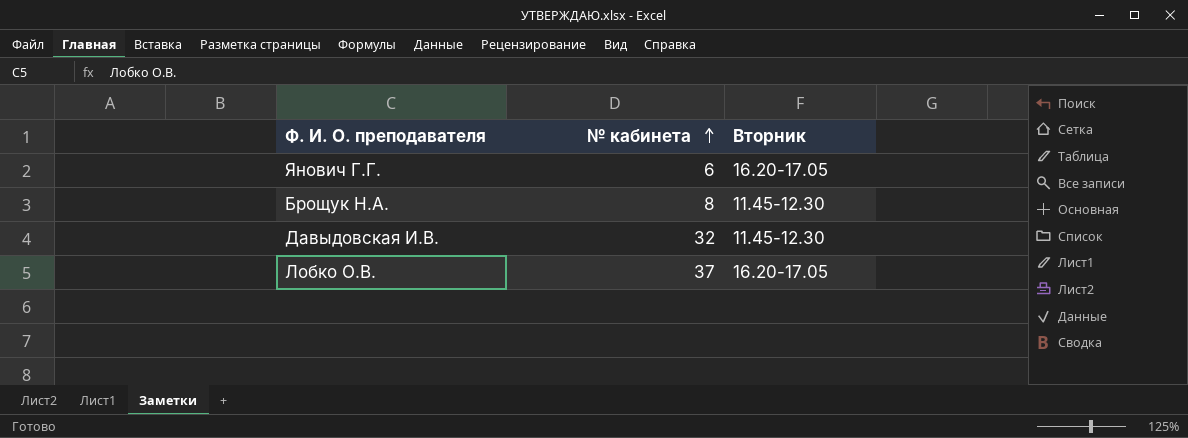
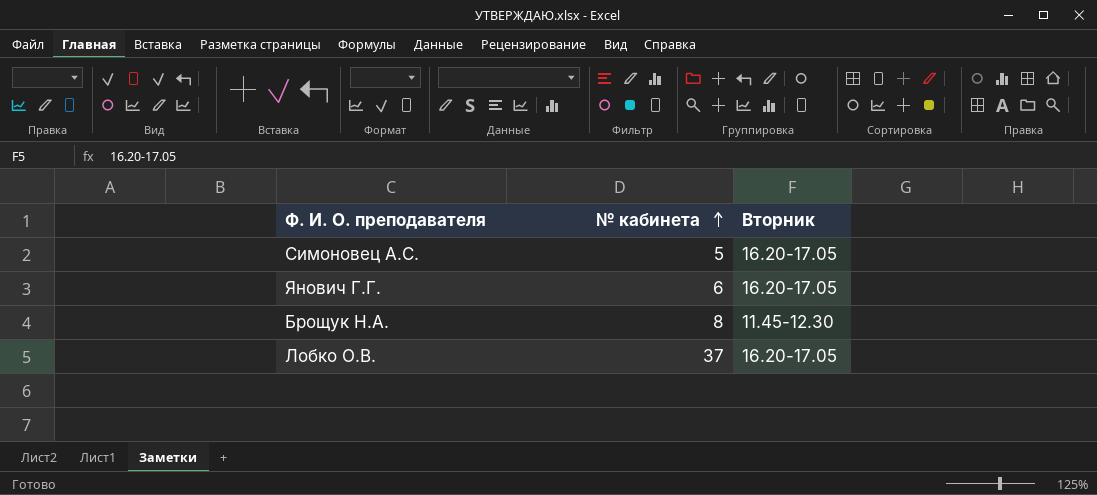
row Давыдовская И.В.: 32 | 11.45-12.30 -> none
row Симоновец А.С.: none -> 5 | 16.20-17.05

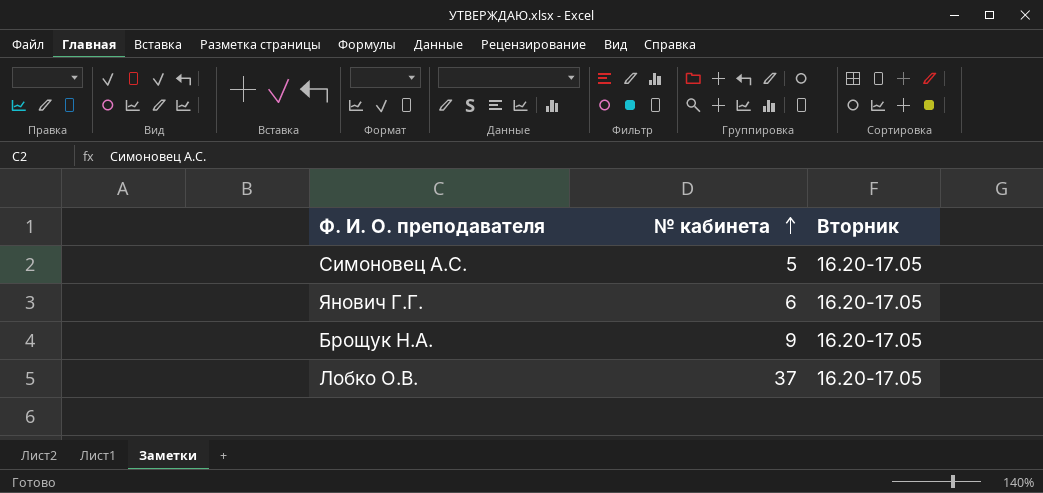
Брощук Н.А. | № кабинета: 8 -> 9
Брощук Н.А. | Вторник: 11.45-12.30 -> 16.20-17.05

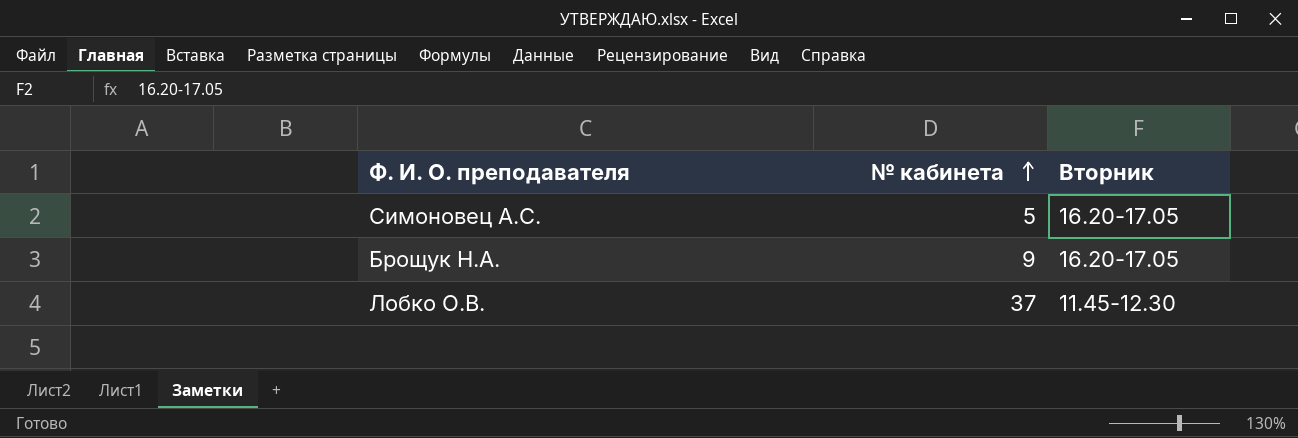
row Янович Г.Г.: 6 | 16.20-17.05 -> none
Лобко О.В. | Вторник: 16.20-17.05 -> 11.45-12.30

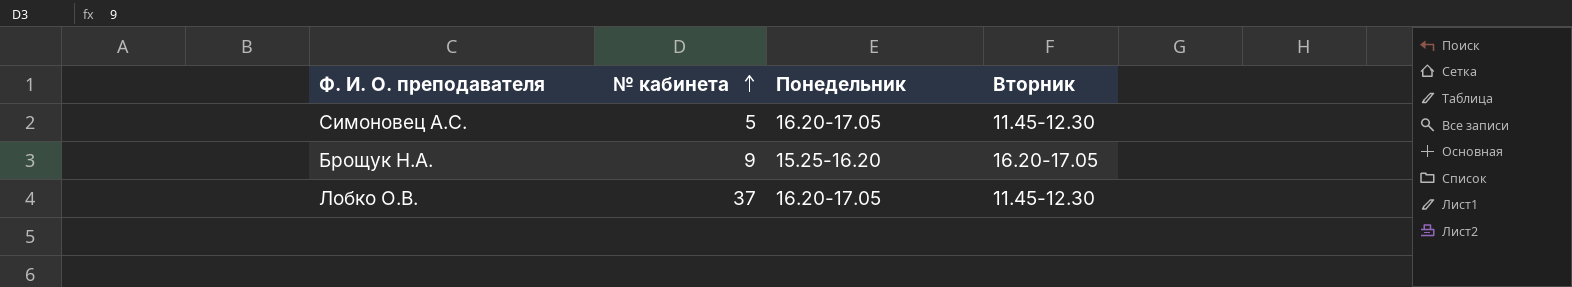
column Понедельник | position: none -> 3
Симоновец А.С. | Вторник: 16.20-17.05 -> 11.45-12.30

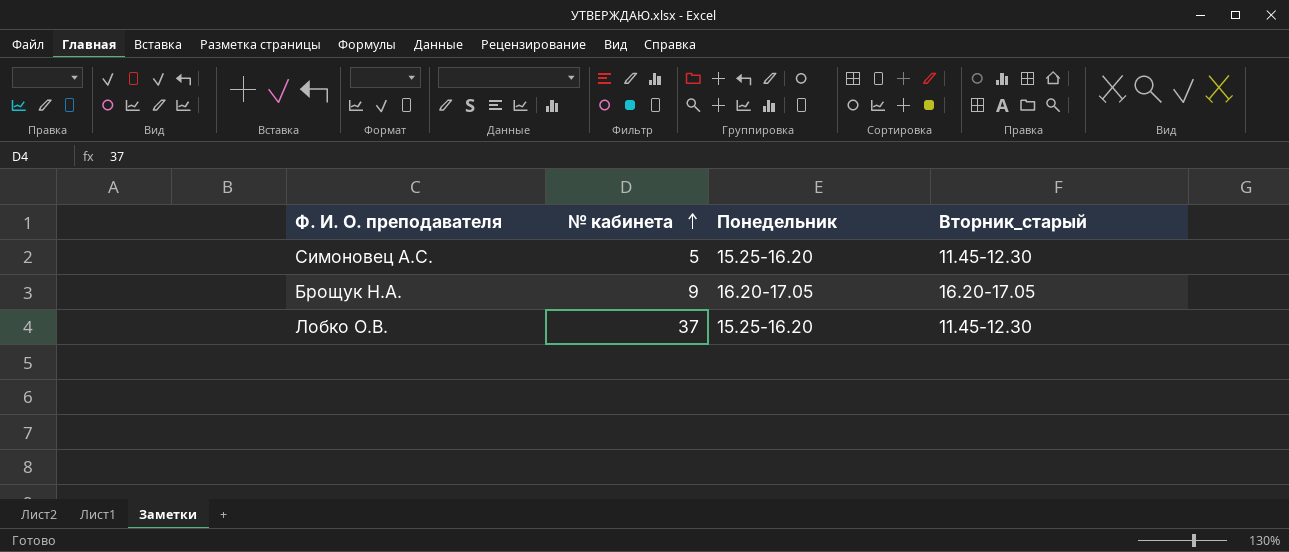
column name: Вторник -> Вторник_старый
Симоновец А.С. | Понедельник: 16.20-17.05 -> 15.25-16.20
Брощук Н.А. | Понедельник: 15.25-16.20 -> 16.20-17.05
Лобко О.В. | Понедельник: 16.20-17.05 -> 15.25-16.20

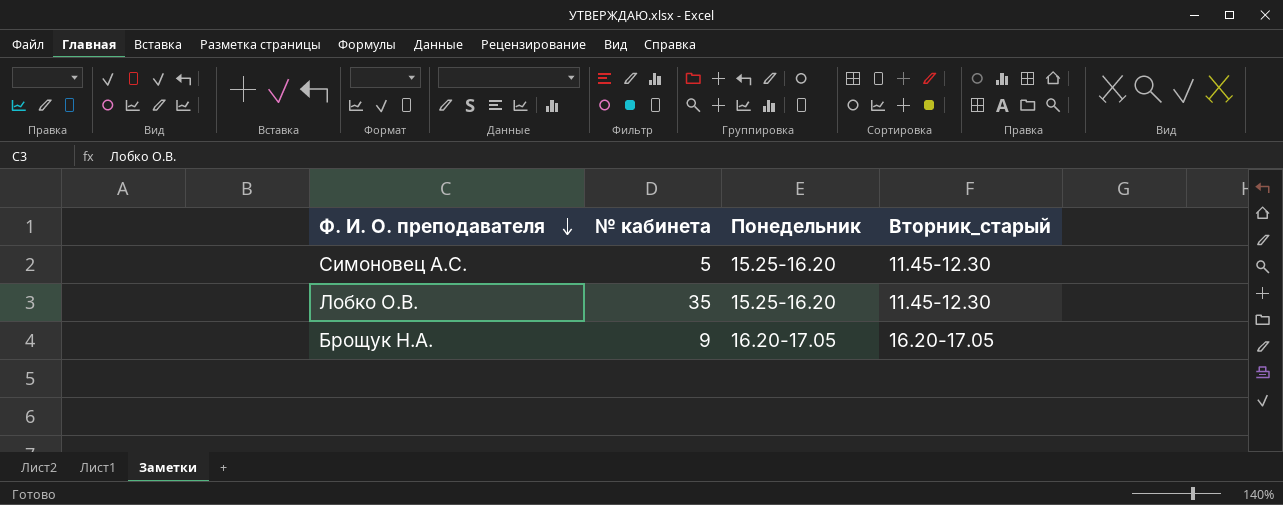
row order: № кабинета ascending -> Ф. И. О. преподавателя descending
Лобко О.В. | № кабинета: 37 -> 35

